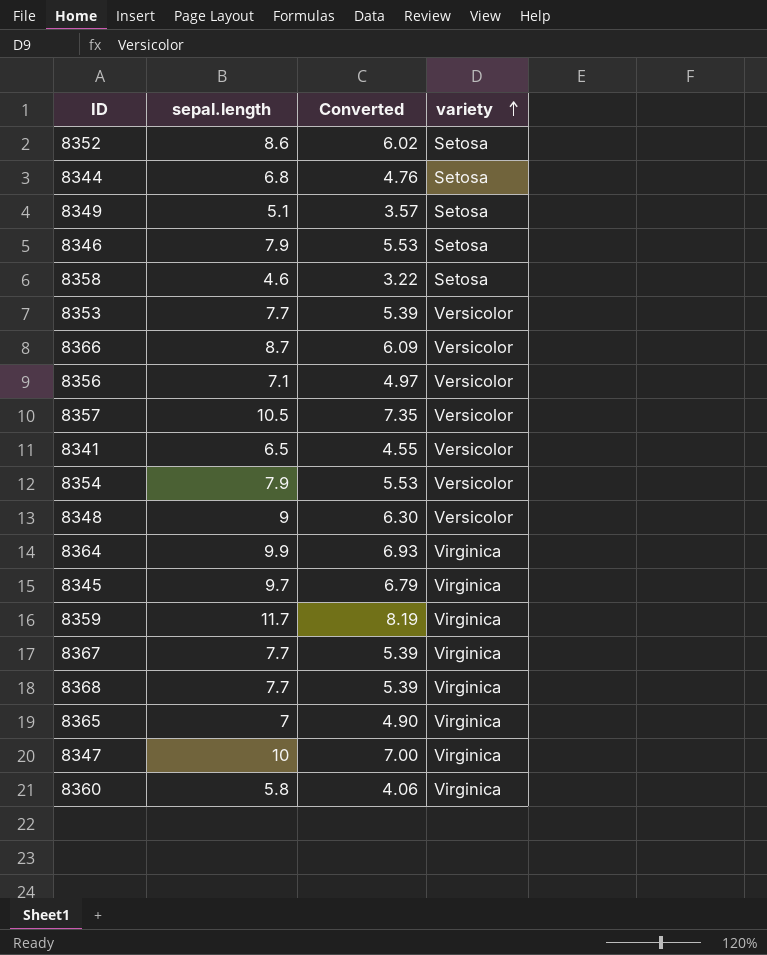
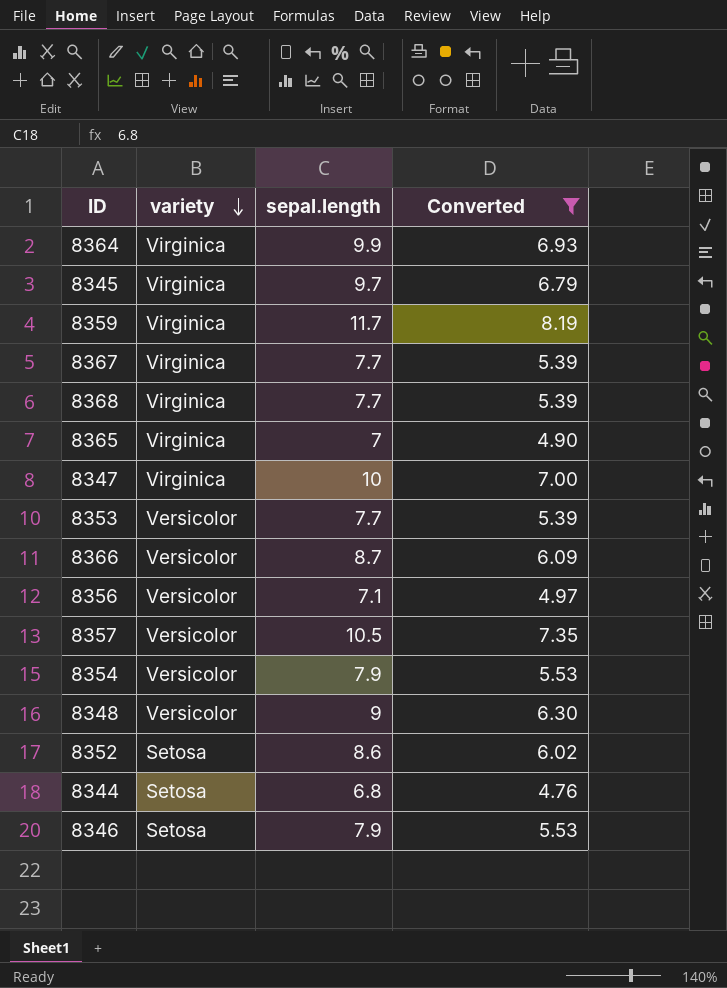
filter: none -> Converted >= 4.76
row order: variety ascending -> variety descending
column variety | position: 4 -> 2

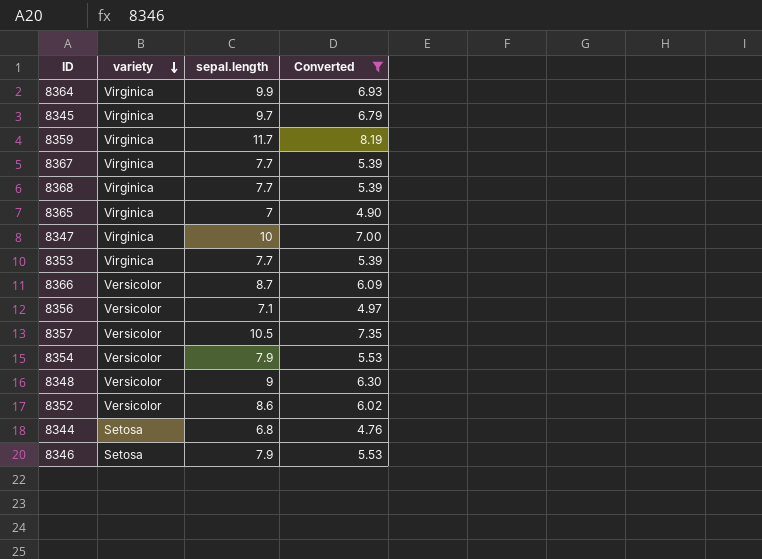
8353 | variety: Versicolor -> Virginica
8352 | variety: Setosa -> Versicolor

